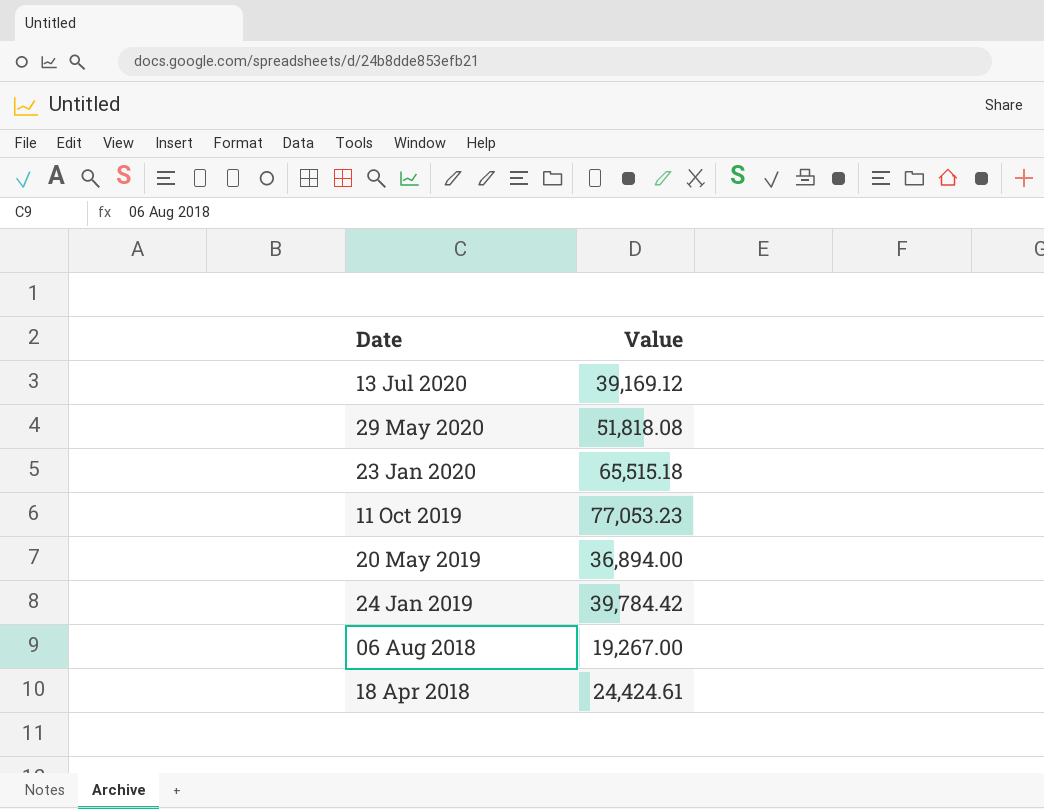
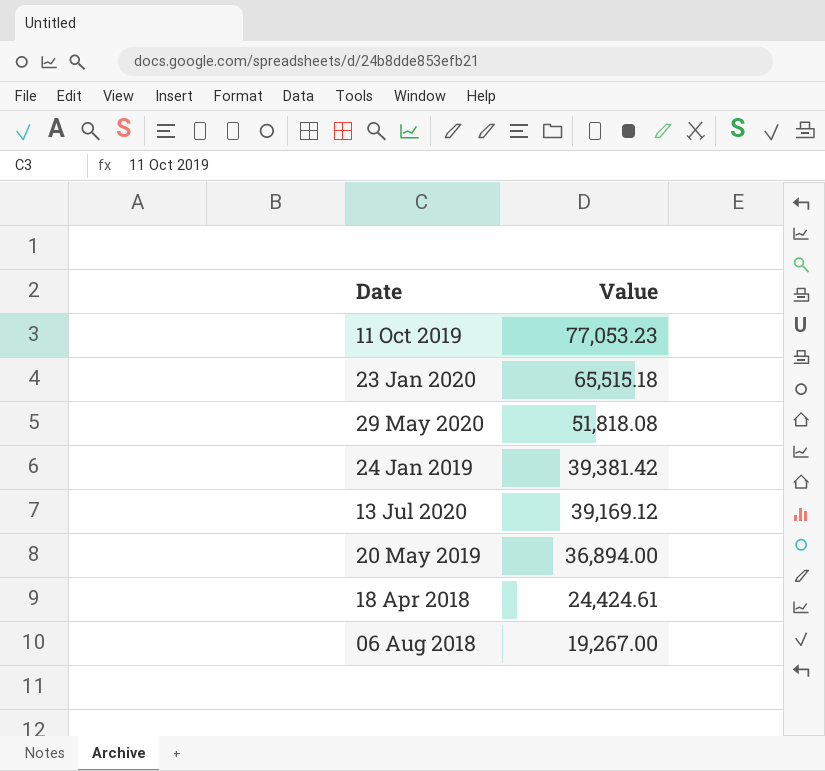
row order: Date descending -> Value descending
24 Jan 2019 | Value: 39,784.42 -> 39,381.42

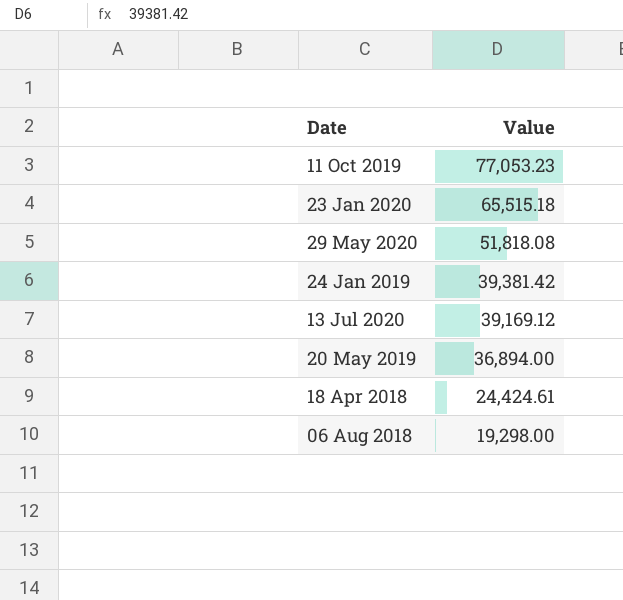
06 Aug 2018 | Value: 19,267.00 -> 19,298.00

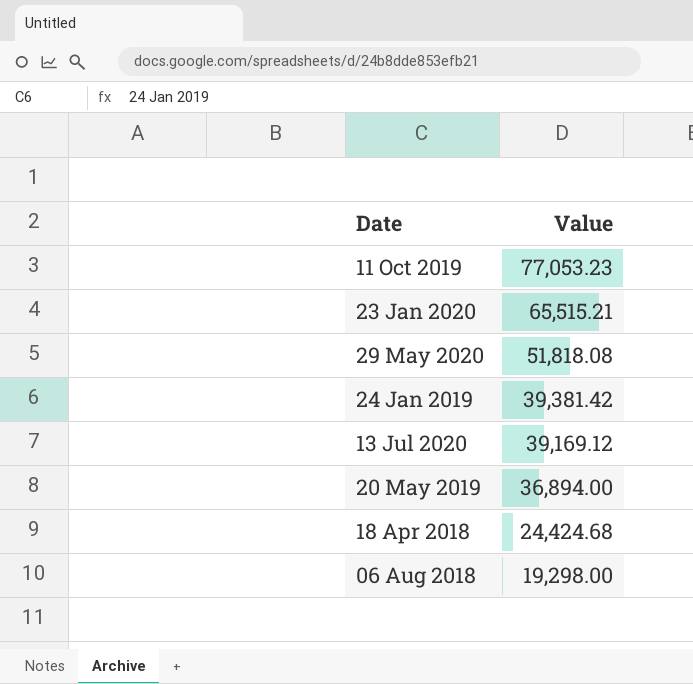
23 Jan 2020 | Value: 65,515.18 -> 65,515.21
18 Apr 2018 | Value: 24,424.61 -> 24,424.68

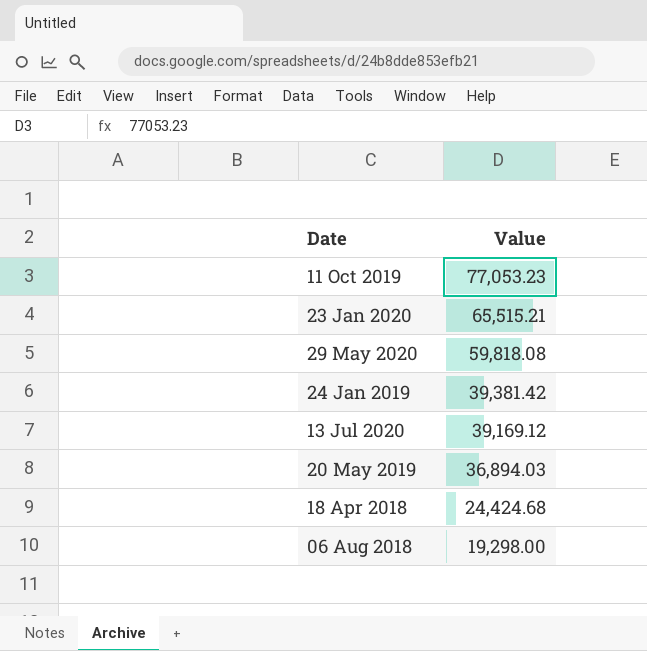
29 May 2020 | Value: 51,818.08 -> 59,818.08
20 May 2019 | Value: 36,894.00 -> 36,894.03

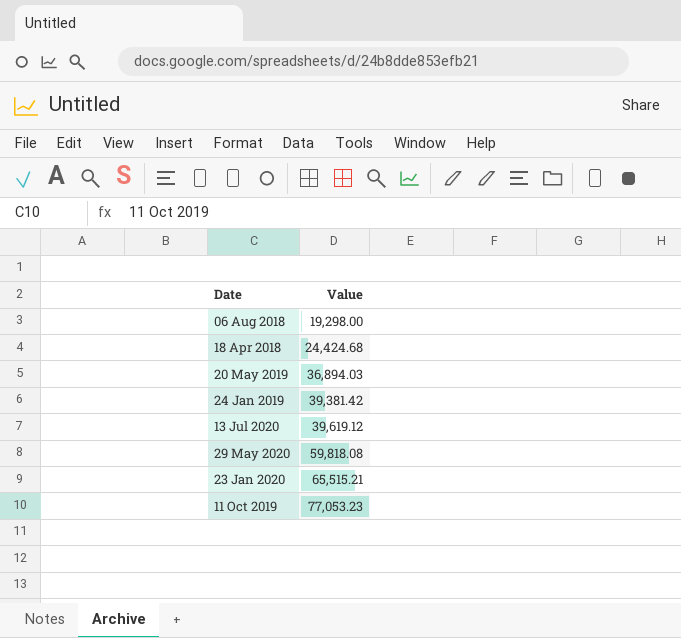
row order: Value descending -> Value ascending
13 Jul 2020 | Value: 39,169.12 -> 39,619.12

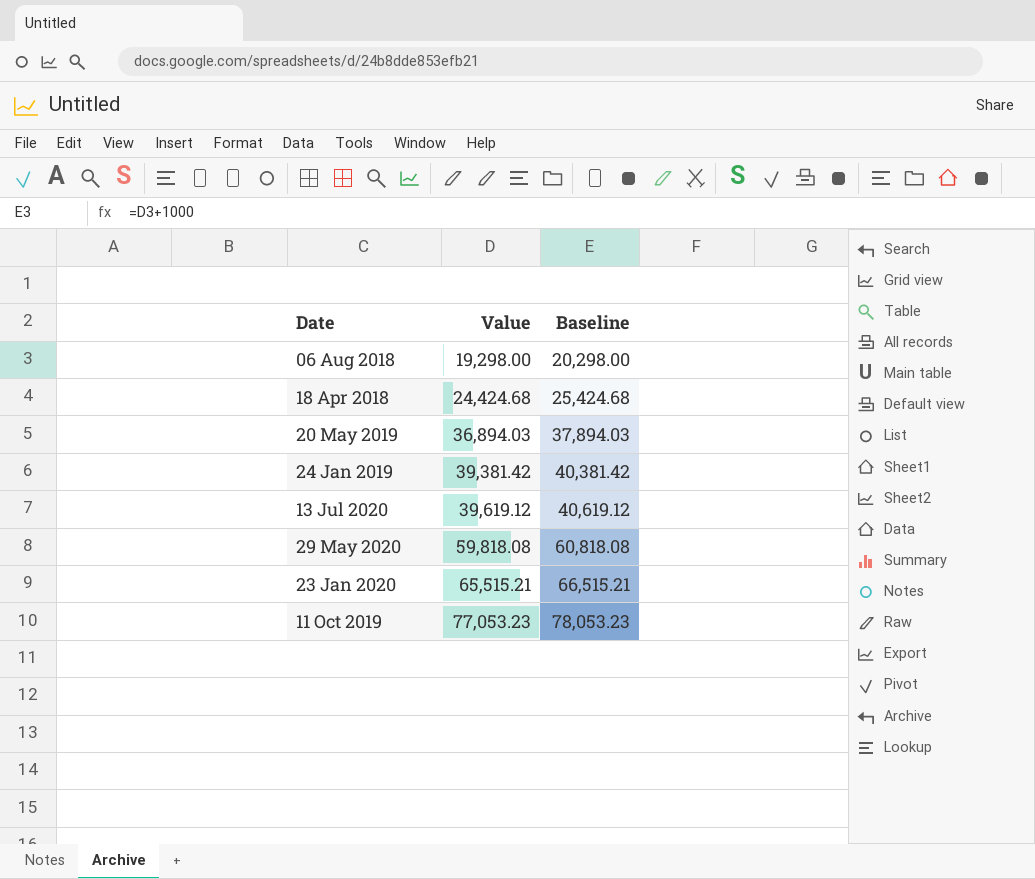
column Baseline | formula: none -> [Value] + 1000

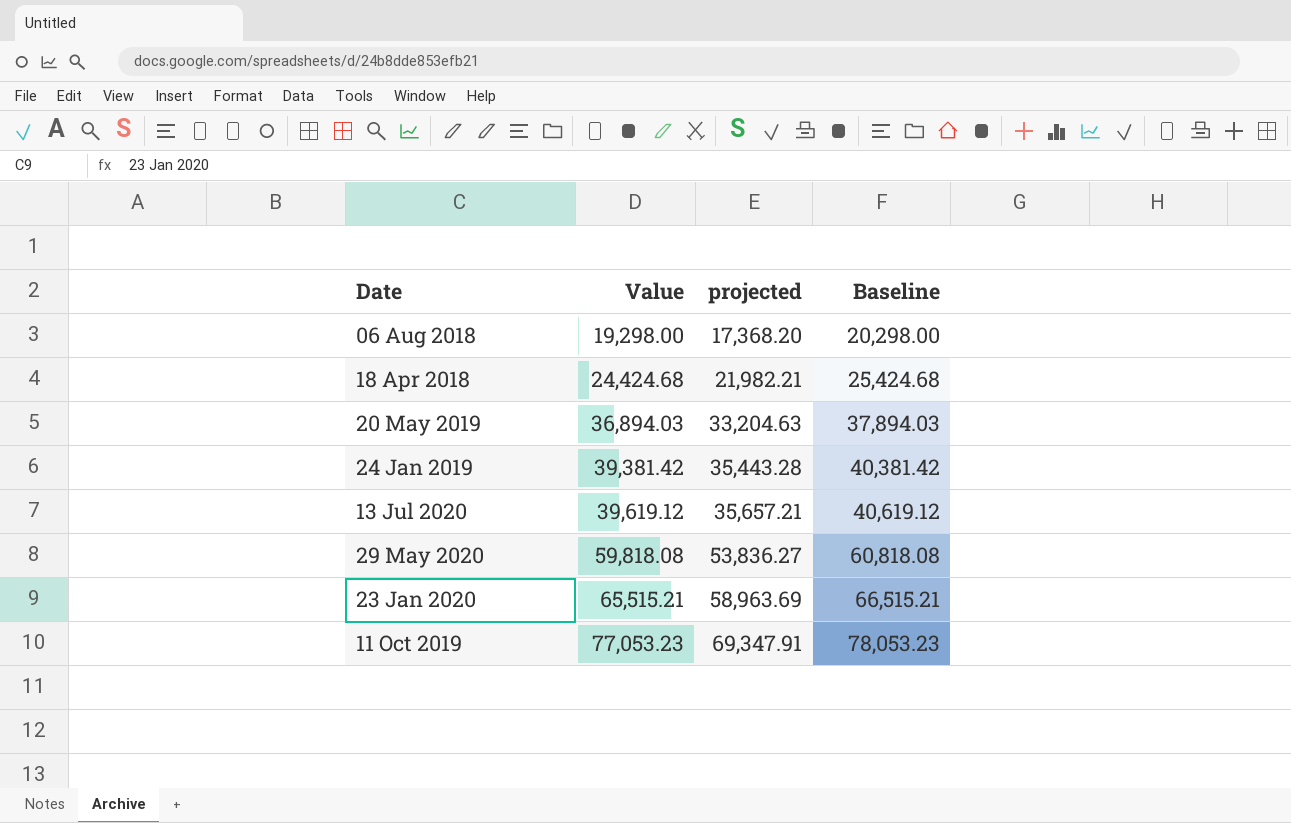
column projected | formula: none -> [Value] * 0.9

